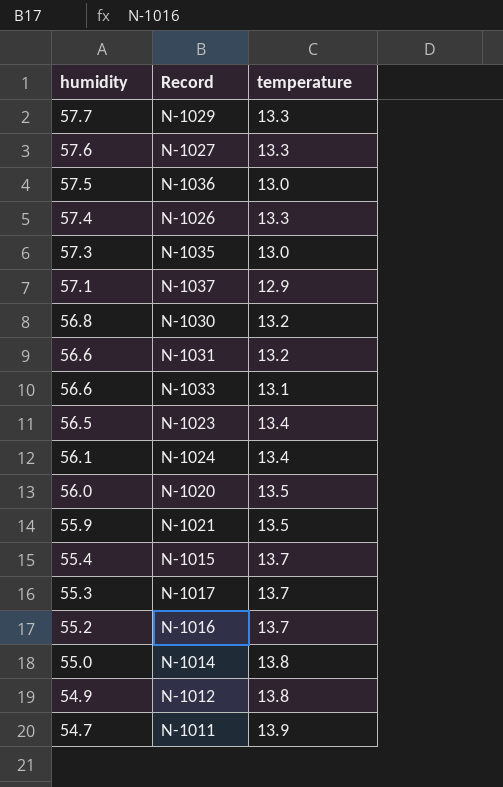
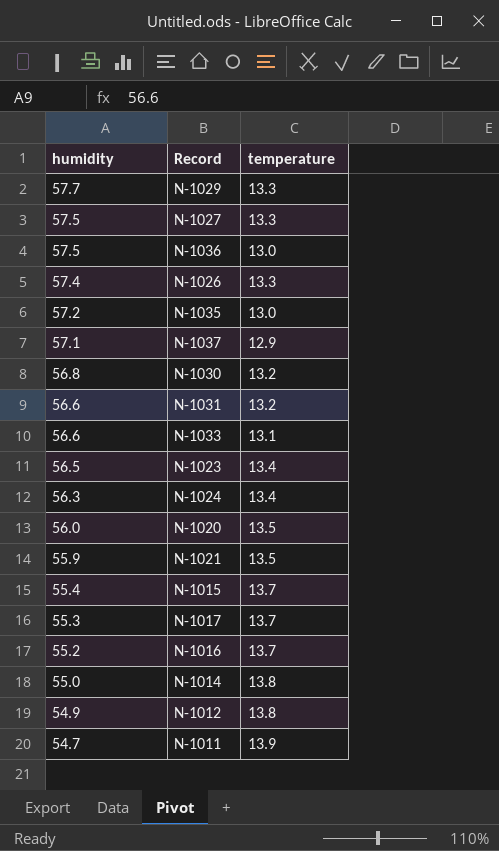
N-1027 | humidity: 57.6 -> 57.5
N-1035 | humidity: 57.3 -> 57.2
N-1024 | humidity: 56.1 -> 56.3

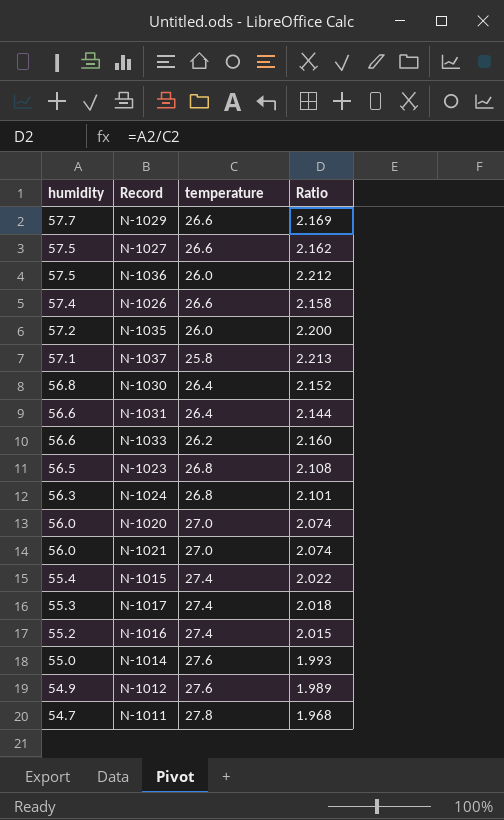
column Ratio | formula: none -> [humidity] / [temperature]
N-1029 | temperature: 13.3 -> 26.6
N-1027 | temperature: 13.3 -> 26.6
N-1036 | temperature: 13.0 -> 26.0
N-1026 | temperature: 13.3 -> 26.6
N-1035 | temperature: 13.0 -> 26.0
N-1037 | temperature: 12.9 -> 25.8
N-1030 | temperature: 13.2 -> 26.4
N-1031 | temperature: 13.2 -> 26.4
N-1033 | temperature: 13.1 -> 26.2
N-1023 | temperature: 13.4 -> 26.8
N-1024 | temperature: 13.4 -> 26.8
N-1020 | temperature: 13.5 -> 27.0
N-1021 | humidity: 55.9 -> 56.0
N-1021 | temperature: 13.5 -> 27.0
N-1015 | temperature: 13.7 -> 27.4
N-1017 | temperature: 13.7 -> 27.4
N-1016 | temperature: 13.7 -> 27.4
N-1014 | temperature: 13.8 -> 27.6
N-1012 | temperature: 13.8 -> 27.6
N-1011 | temperature: 13.9 -> 27.8

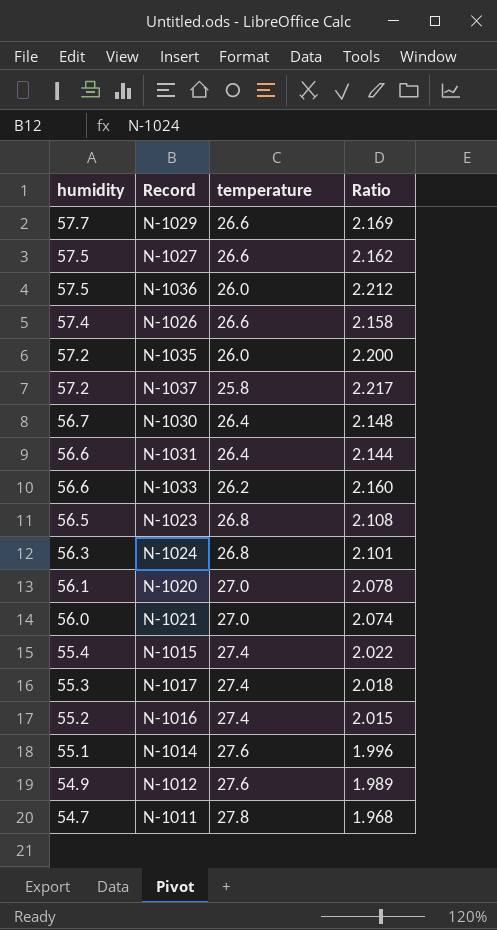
N-1037 | humidity: 57.1 -> 57.2
N-1037 | Ratio: 2.213 -> 2.217
N-1030 | humidity: 56.8 -> 56.7
N-1030 | Ratio: 2.152 -> 2.148
N-1020 | humidity: 56.0 -> 56.1
N-1020 | Ratio: 2.074 -> 2.078
N-1014 | humidity: 55.0 -> 55.1
N-1014 | Ratio: 1.993 -> 1.996

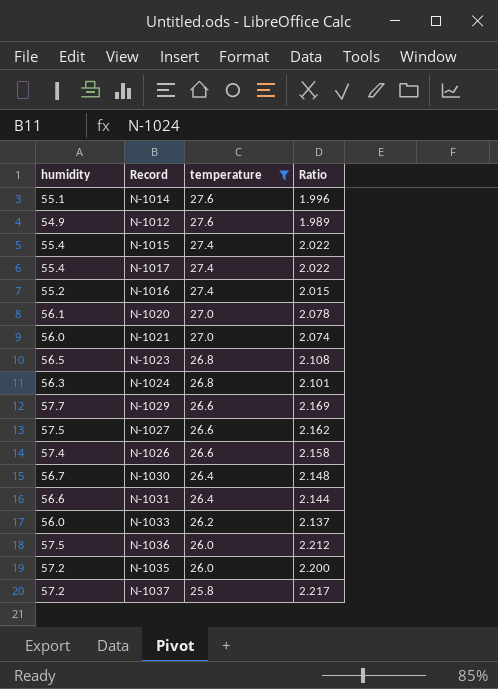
filter: none -> temperature != 27.8
row order: humidity descending -> temperature descending
N-1017 | humidity: 55.3 -> 55.4
N-1017 | Ratio: 2.018 -> 2.022
N-1033 | humidity: 56.6 -> 56.0
N-1033 | Ratio: 2.160 -> 2.137

